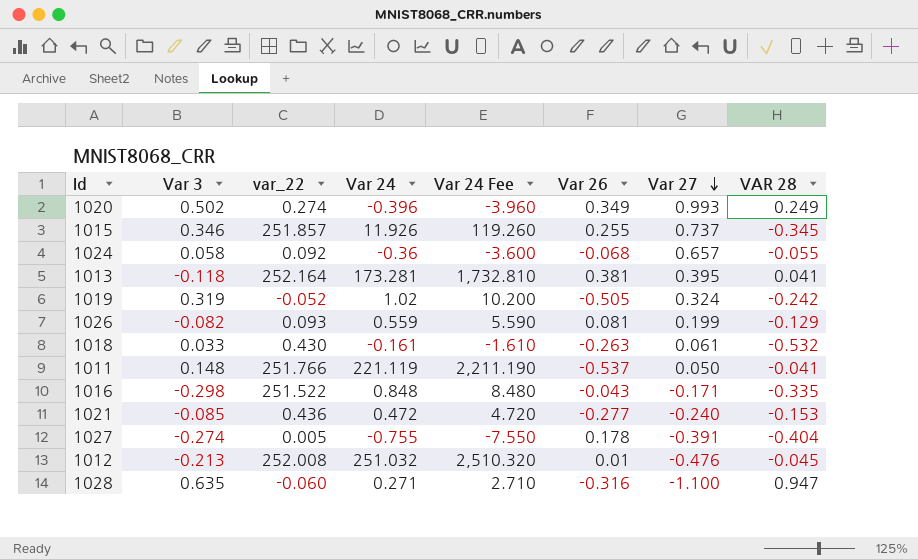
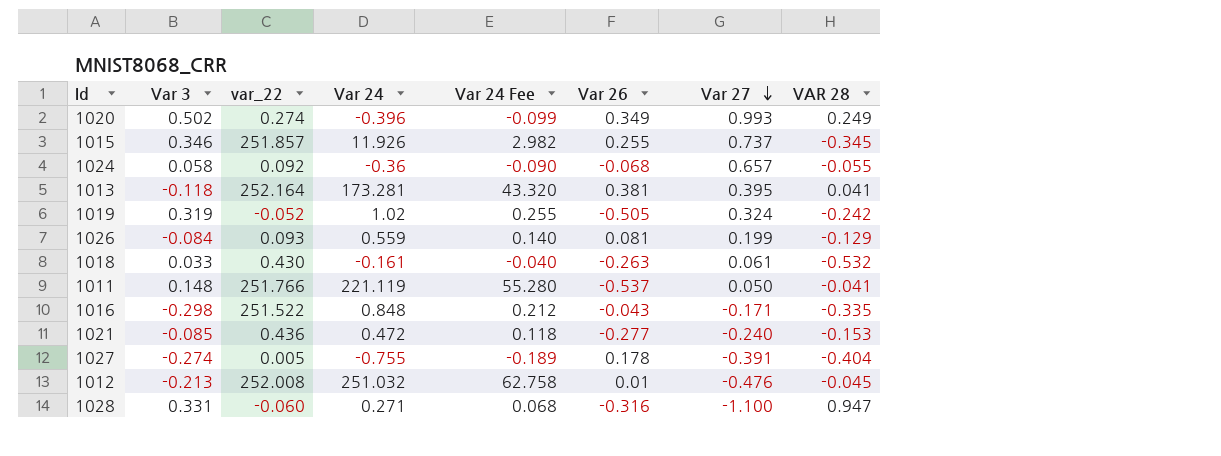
column Var 24 Fee | formula: [Var 24] * 10 -> [Var 24] * 0.25
1026 | Var 3: -0.082 -> -0.084
1028 | Var 3: 0.635 -> 0.331

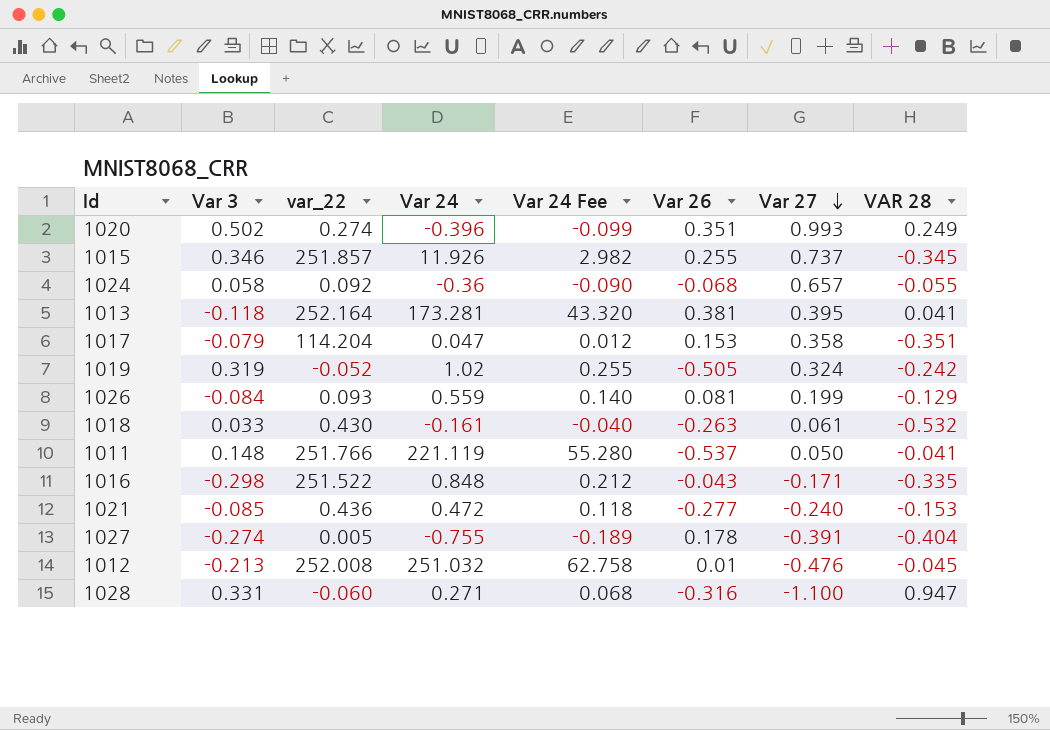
1020 | Var 26: 0.349 -> 0.351
row 1017: none -> -0.079 | 114.204 | 0.047 | 0.012 | 0.153 | 0.358 | -0.351

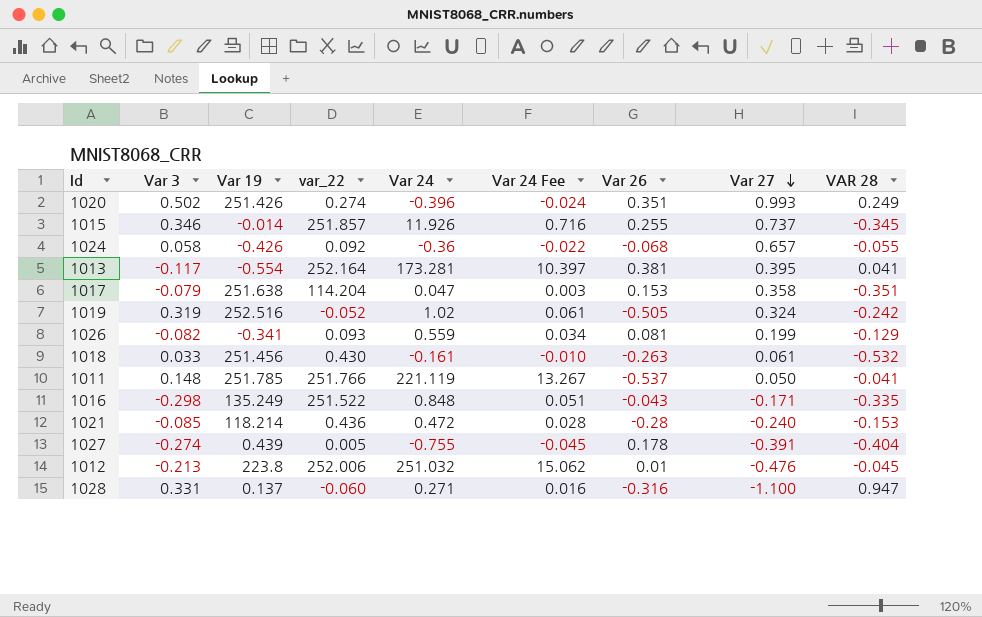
column Var 19 | position: none -> 3
column Var 24 Fee | formula: [Var 24] * 0.25 -> [Var 24] * 0.06
1013 | Var 3: -0.118 -> -0.117
1026 | Var 3: -0.084 -> -0.082
1021 | Var 26: -0.277 -> -0.28
1012 | var_22: 252.008 -> 252.006

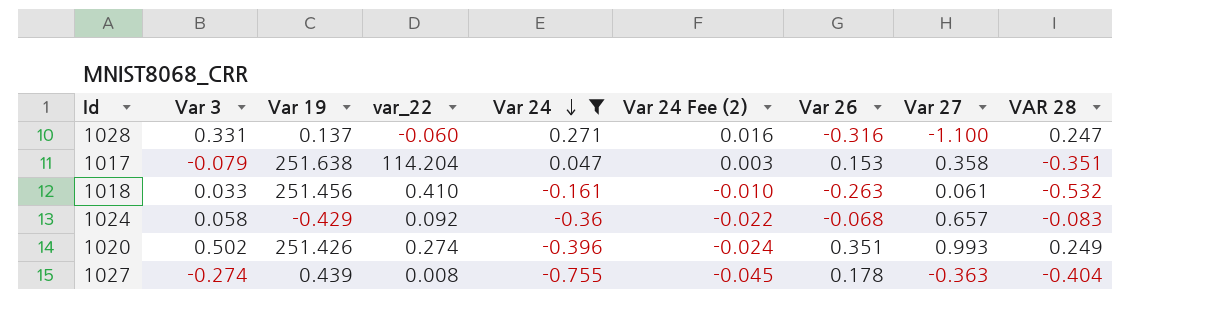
filter: none -> Var 24 <= 0.271
row order: Var 27 descending -> Var 24 descending
column name: Var 24 Fee -> Var 24 Fee (2)
1028 | VAR 28: 0.947 -> 0.247
1018 | var_22: 0.430 -> 0.410
1024 | Var 19: -0.426 -> -0.429
1024 | VAR 28: -0.055 -> -0.083
1027 | var_22: 0.005 -> 0.008
1027 | Var 27: -0.391 -> -0.363

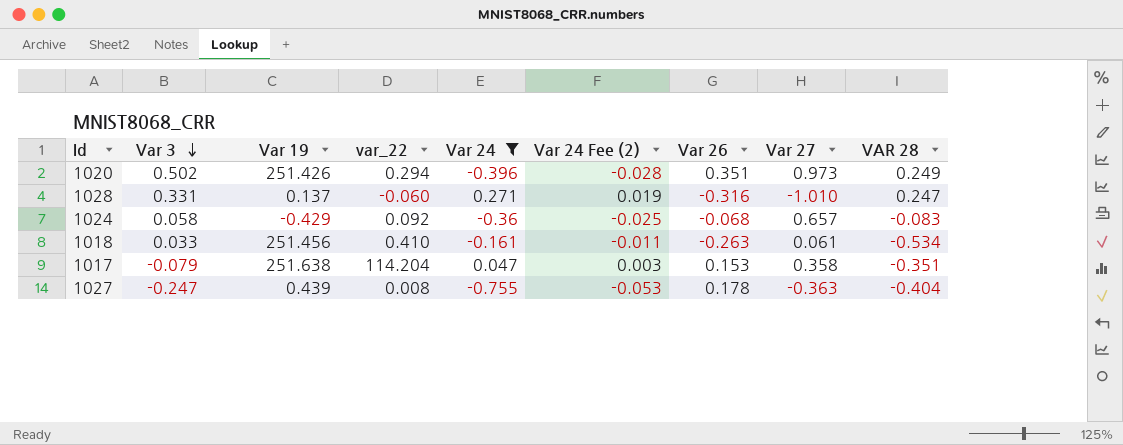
row order: Var 24 descending -> Var 3 descending
column Var 24 Fee (2) | formula: [Var 24] * 0.06 -> [Var 24] * 0.07
1020 | var_22: 0.274 -> 0.294
1020 | Var 27: 0.993 -> 0.973
1028 | Var 27: -1.100 -> -1.010
1018 | VAR 28: -0.532 -> -0.534
1027 | Var 3: -0.274 -> -0.247

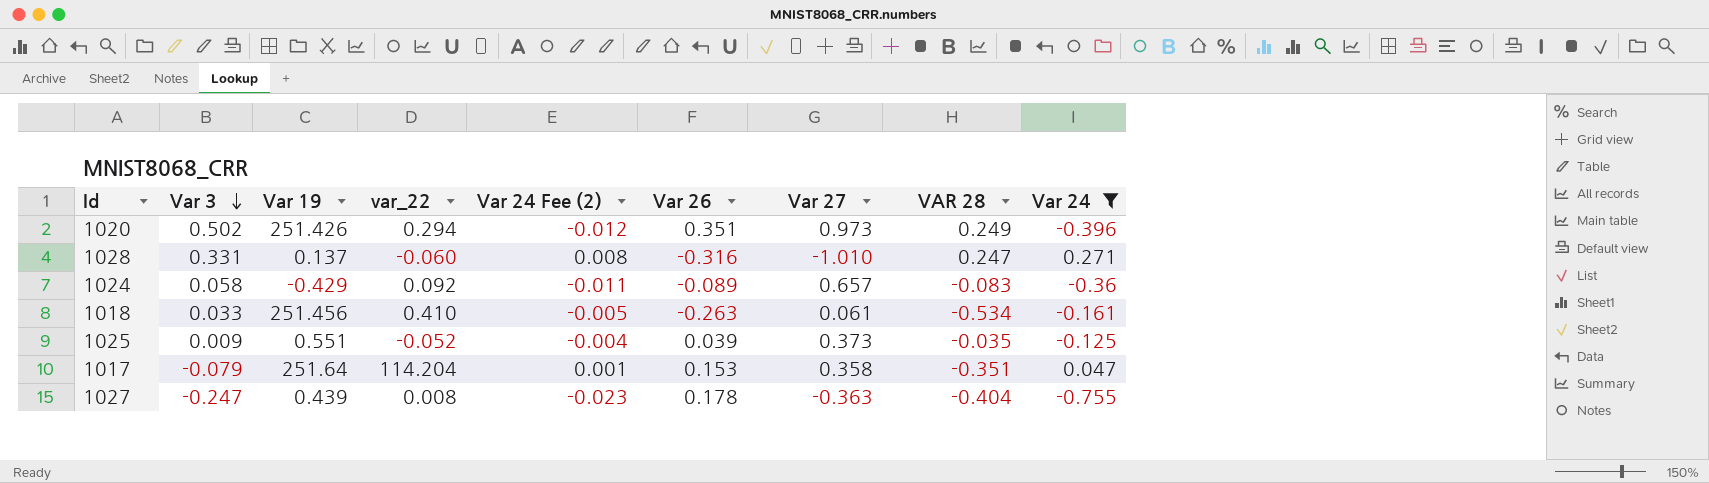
column Var 24 Fee (2) | formula: [Var 24] * 0.07 -> [Var 24] * 0.03
column Var 24 | position: 5 -> 9
1024 | Var 26: -0.068 -> -0.089
row 1025: none -> 0.009 | 0.551 | -0.052 | -0.004 | 0.039 | 0.373 | -0.035 | -0.125
1017 | Var 19: 251.638 -> 251.64

